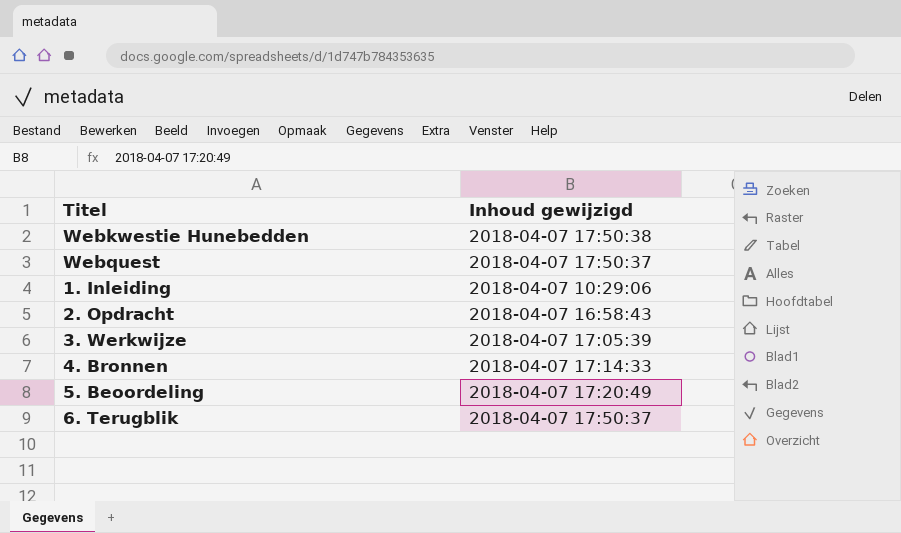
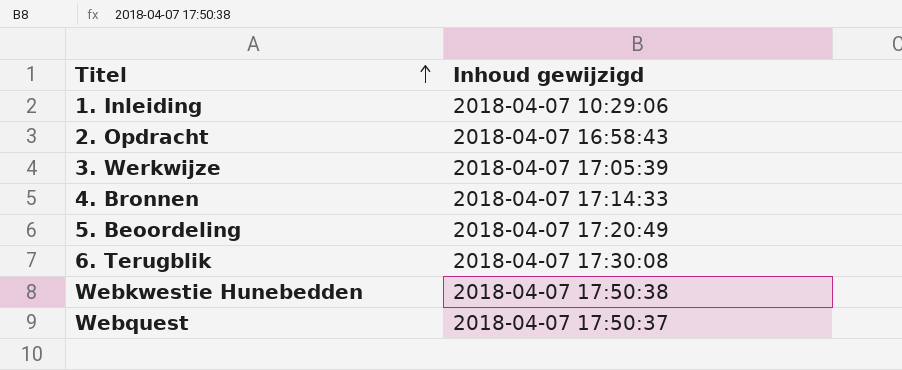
row order: none -> Titel ascending
6. Terugblik | Inhoud gewijzigd: 2018-04-07 17:50:37 -> 2018-04-07 17:30:08

